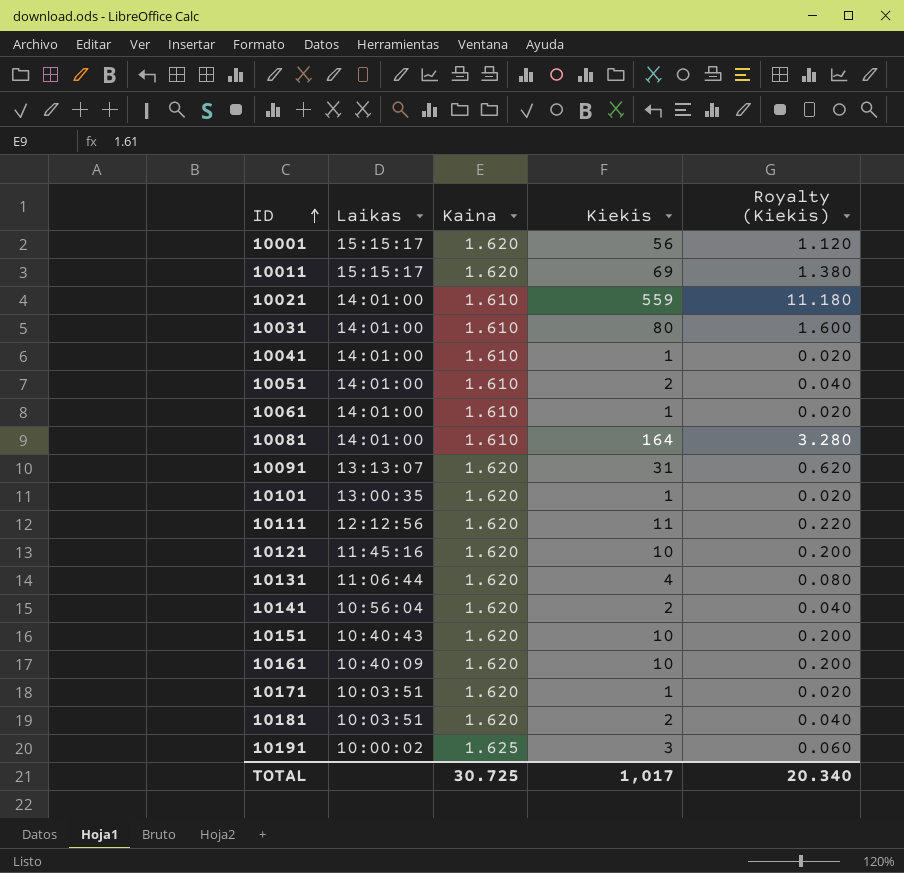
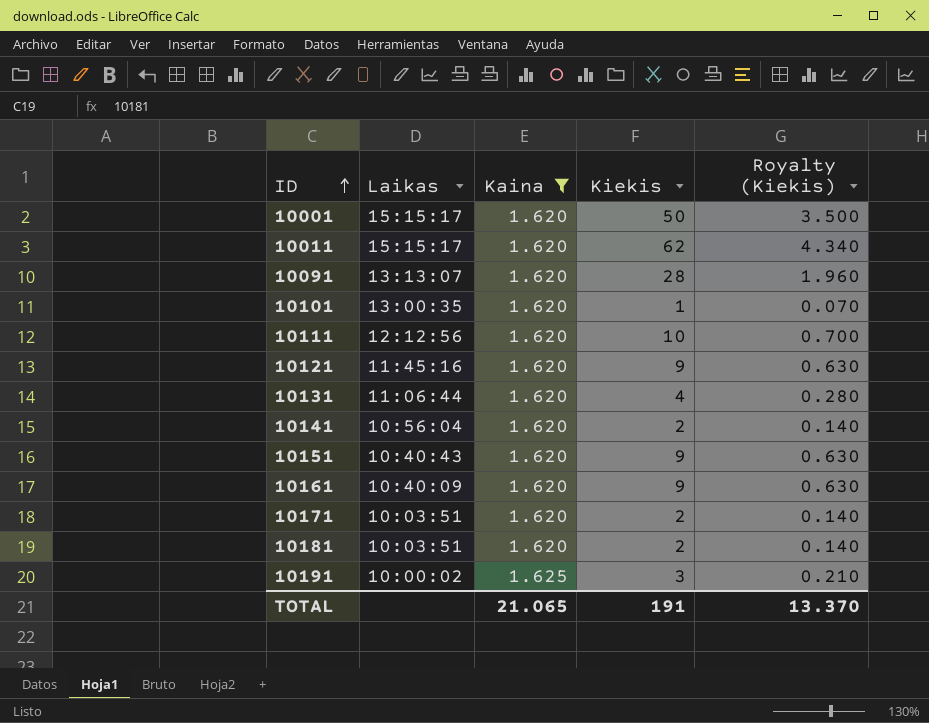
filter: none -> Kaina != 1.610
column Royalty (Kiekis) | formula: [Kiekis] * 0.02 -> [Kiekis] * 0.07
10001 | Kiekis: 56 -> 50
10011 | Kiekis: 69 -> 62
10091 | Kiekis: 31 -> 28
10111 | Kiekis: 11 -> 10
10121 | Kiekis: 10 -> 9
10151 | Kiekis: 10 -> 9
10161 | Kiekis: 10 -> 9
10171 | Kiekis: 1 -> 2
TOTAL | Kaina: 30.725 -> 21.065
TOTAL | Kiekis: 1,017 -> 191
TOTAL | Royalty (Kiekis): 20.340 -> 13.370

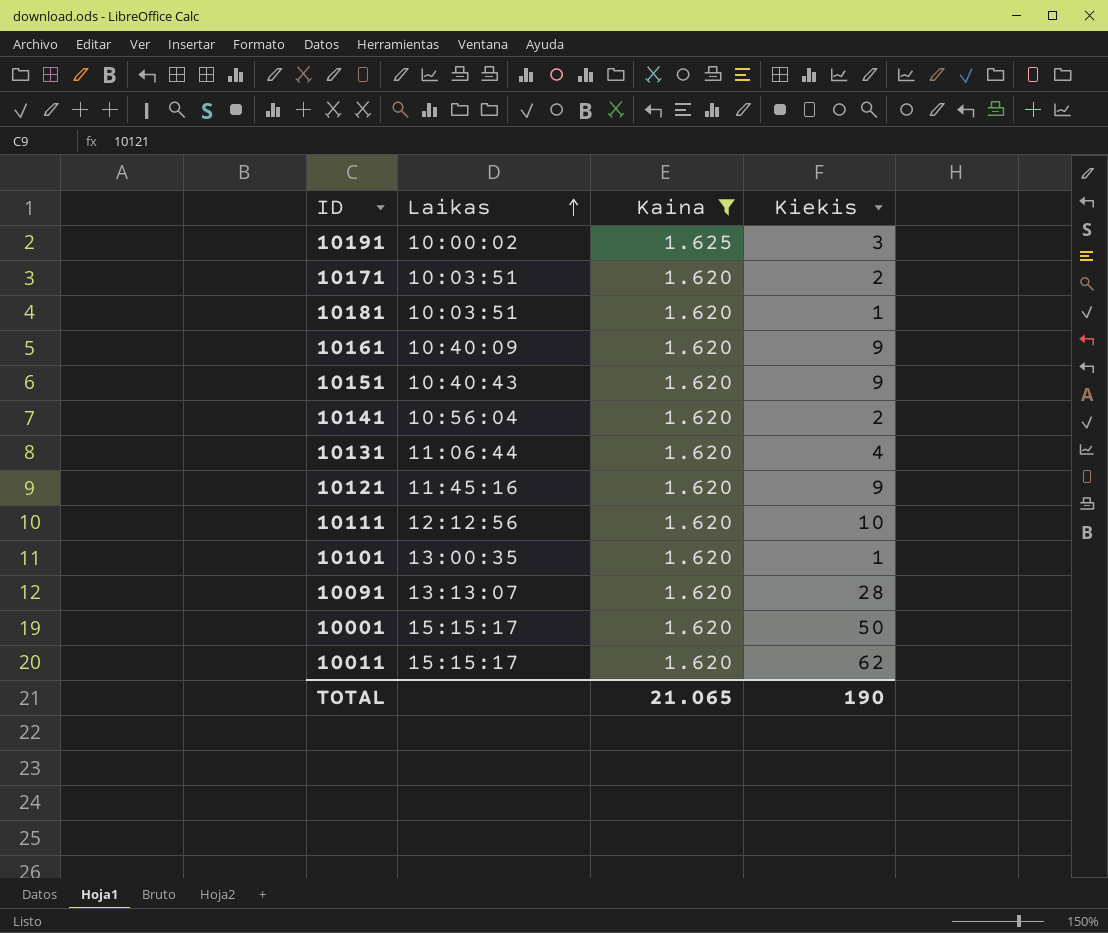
row order: ID ascending -> Laikas ascending
column Royalty (Kiekis) | formula: [Kiekis] * 0.07 -> none
10181 | Kiekis: 2 -> 1
TOTAL | Kiekis: 191 -> 190

